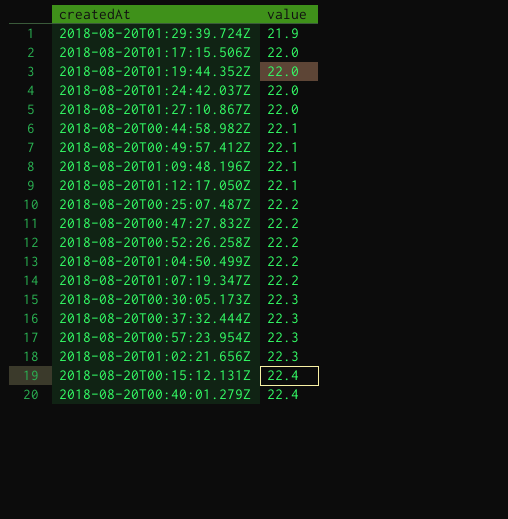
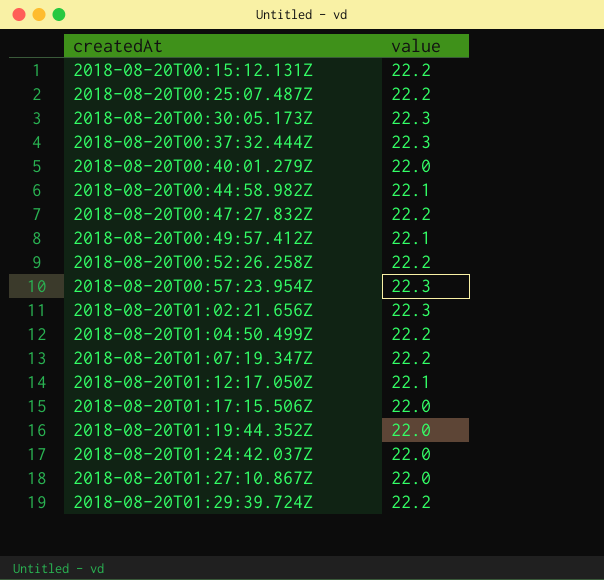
row order: value ascending -> createdAt ascending
row 2018-08-20T01:09:48.196Z: 22.1 -> none
2018-08-20T00:15:12.131Z | value: 22.4 -> 22.2
2018-08-20T00:40:01.279Z | value: 22.4 -> 22.0
2018-08-20T01:29:39.724Z | value: 21.9 -> 22.2

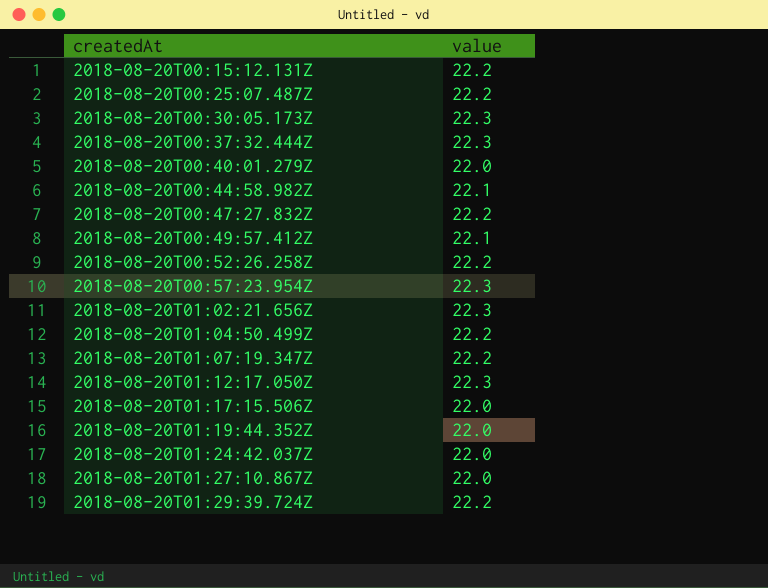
2018-08-20T01:12:17.050Z | value: 22.1 -> 22.3

